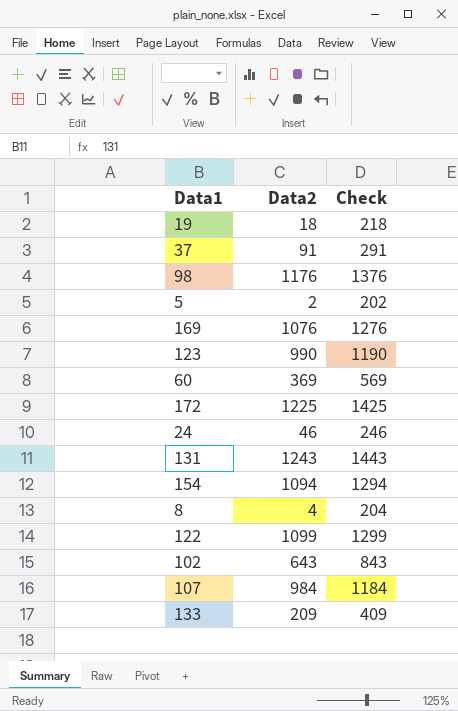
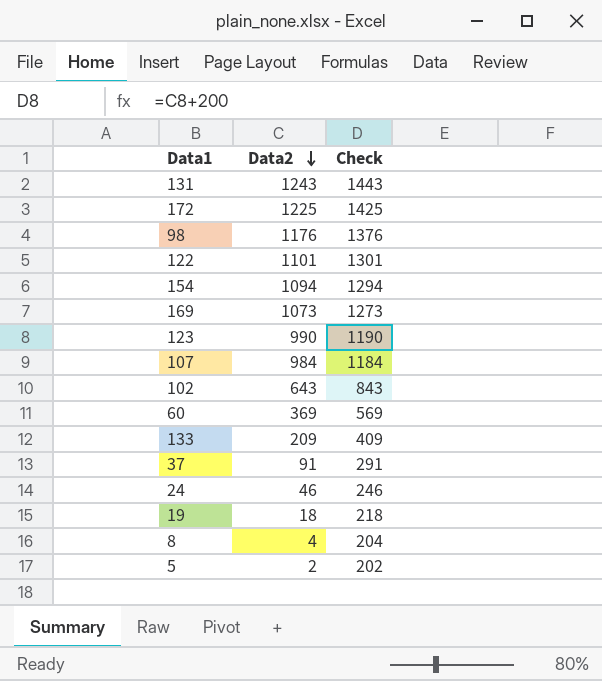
row order: none -> Data2 descending
122 | Data2: 1099 -> 1101
122 | Check: 1299 -> 1301
169 | Data2: 1076 -> 1073
169 | Check: 1276 -> 1273

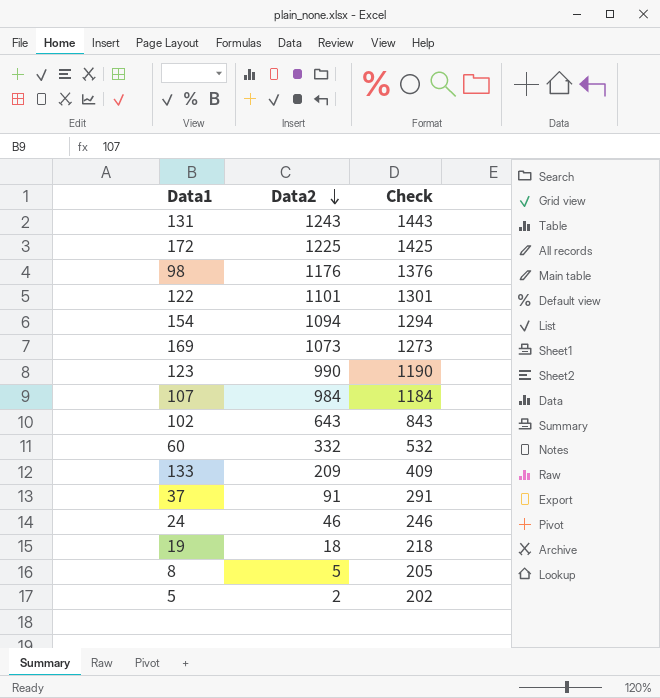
60 | Data2: 369 -> 332
60 | Check: 569 -> 532
8 | Data2: 4 -> 5
8 | Check: 204 -> 205

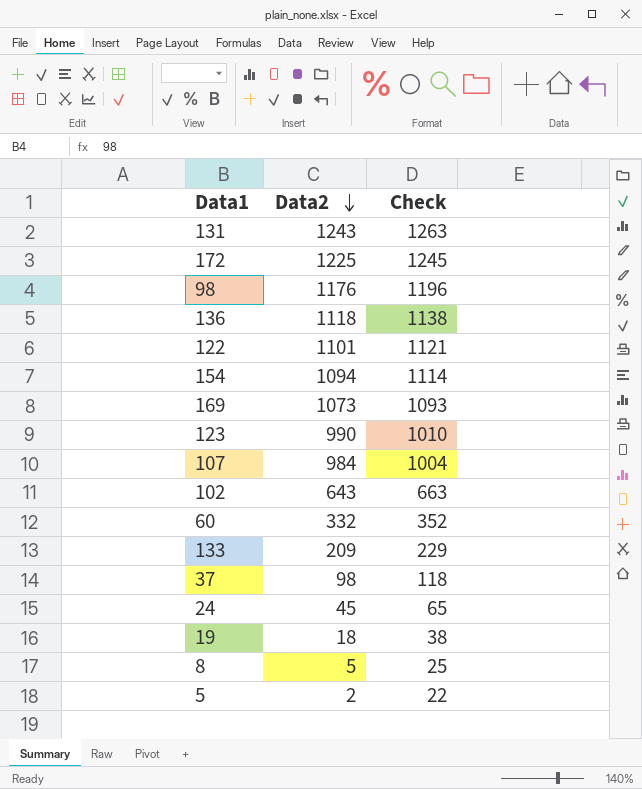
column Check | formula: [Data2] + 200 -> [Data2] + 20
row 136: none -> 1118 | 1138
37 | Data2: 91 -> 98
24 | Data2: 46 -> 45

